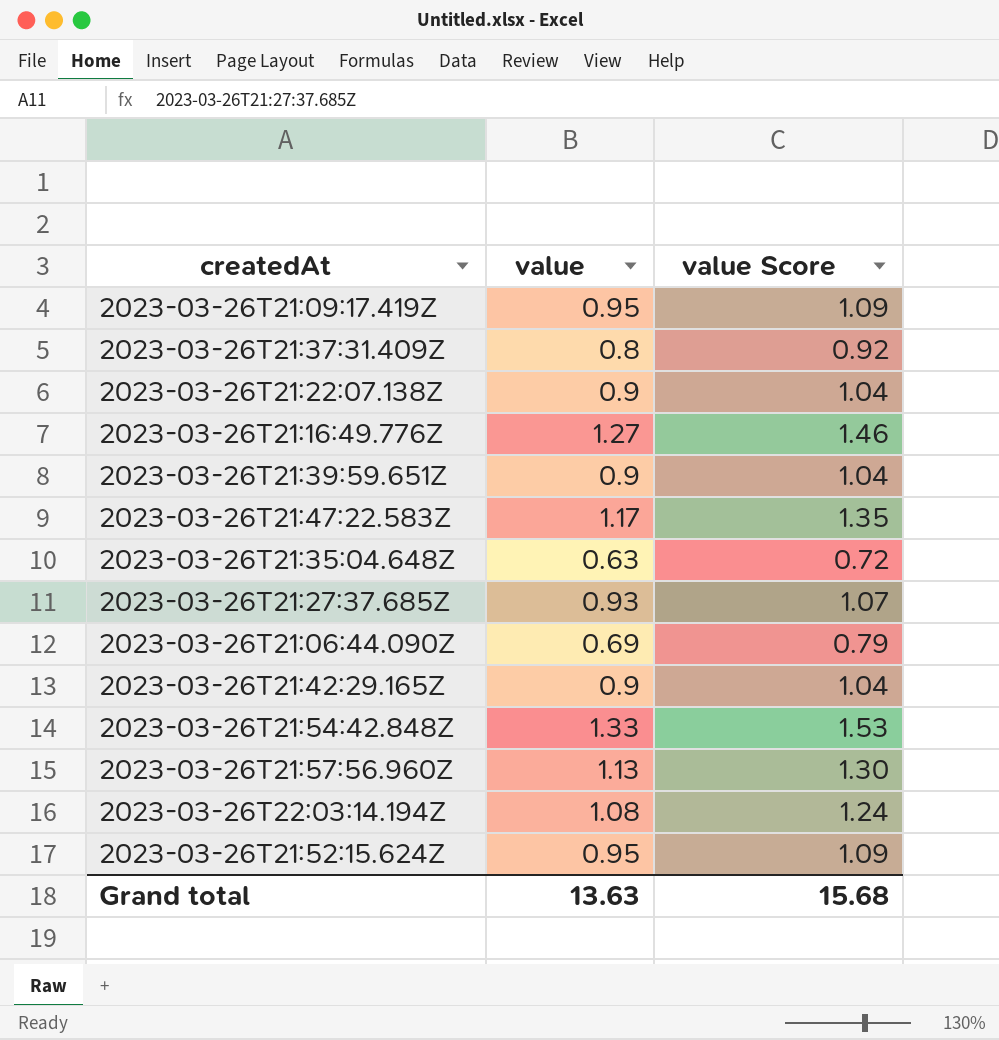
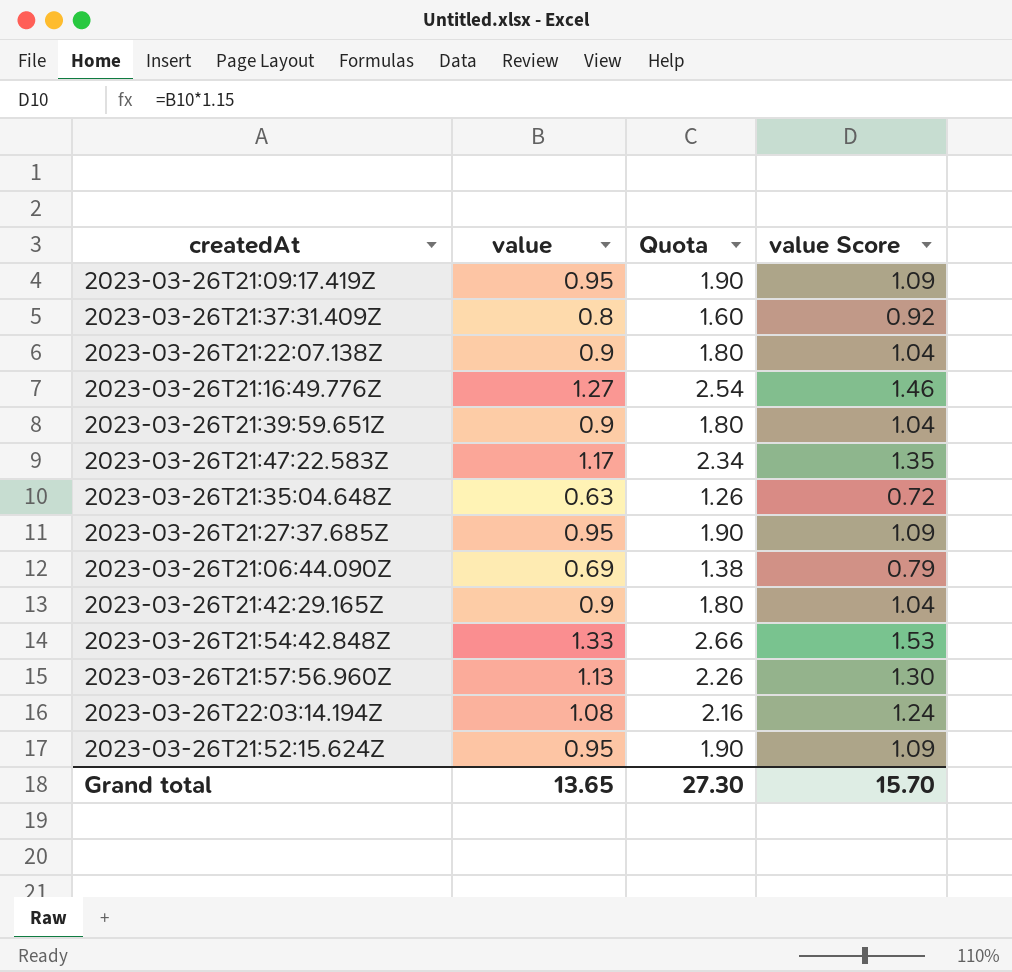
column Quota | formula: none -> [value] * 2
2023-03-26T21:27:37.685Z | value: 0.93 -> 0.95
2023-03-26T21:27:37.685Z | value Score: 1.07 -> 1.09
Grand total | value: 13.63 -> 13.65
Grand total | value Score: 15.68 -> 15.70

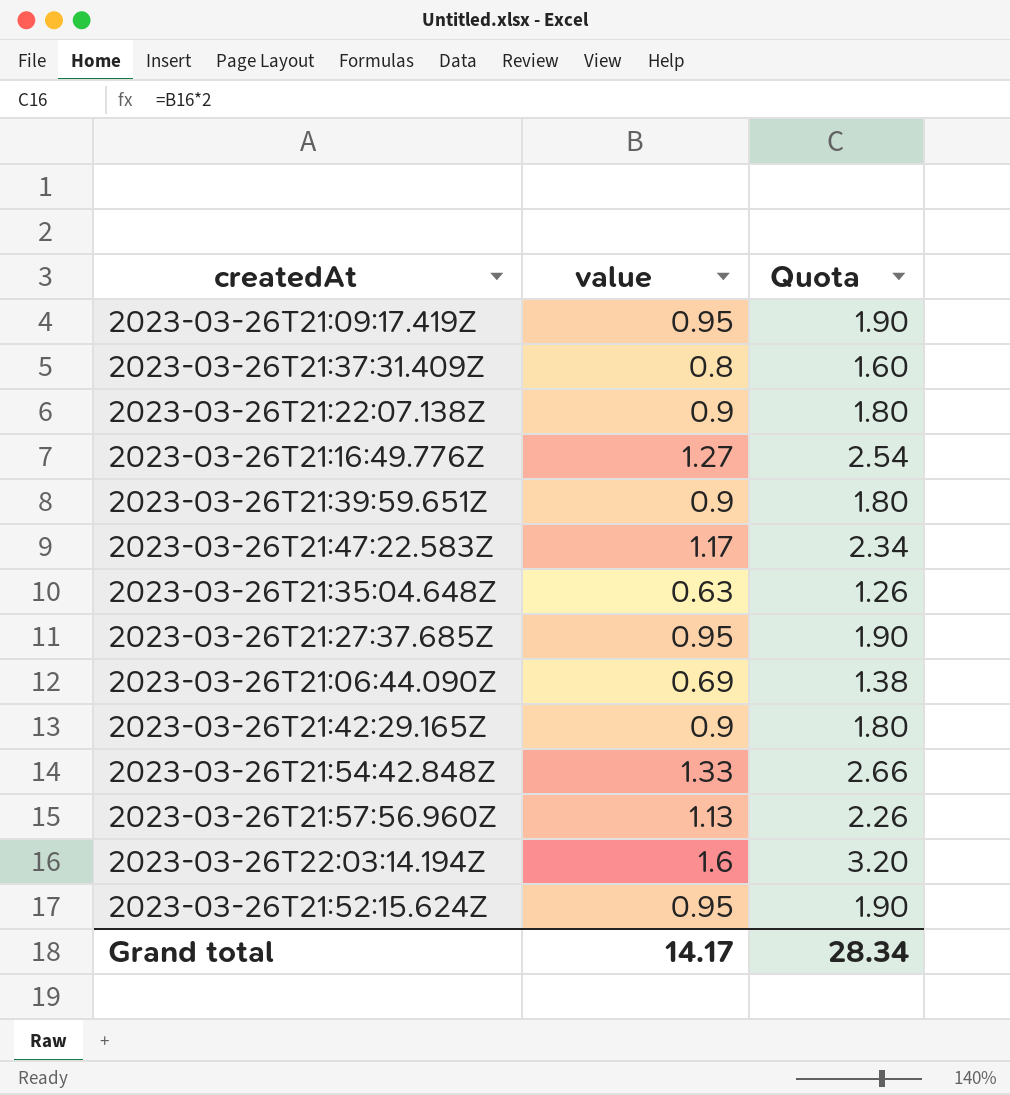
column value Score | formula: [value] * 1.15 -> none
2023-03-26T22:03:14.194Z | value: 1.08 -> 1.6
2023-03-26T22:03:14.194Z | Quota: 2.16 -> 3.20
Grand total | value: 13.65 -> 14.17
Grand total | Quota: 27.30 -> 28.34

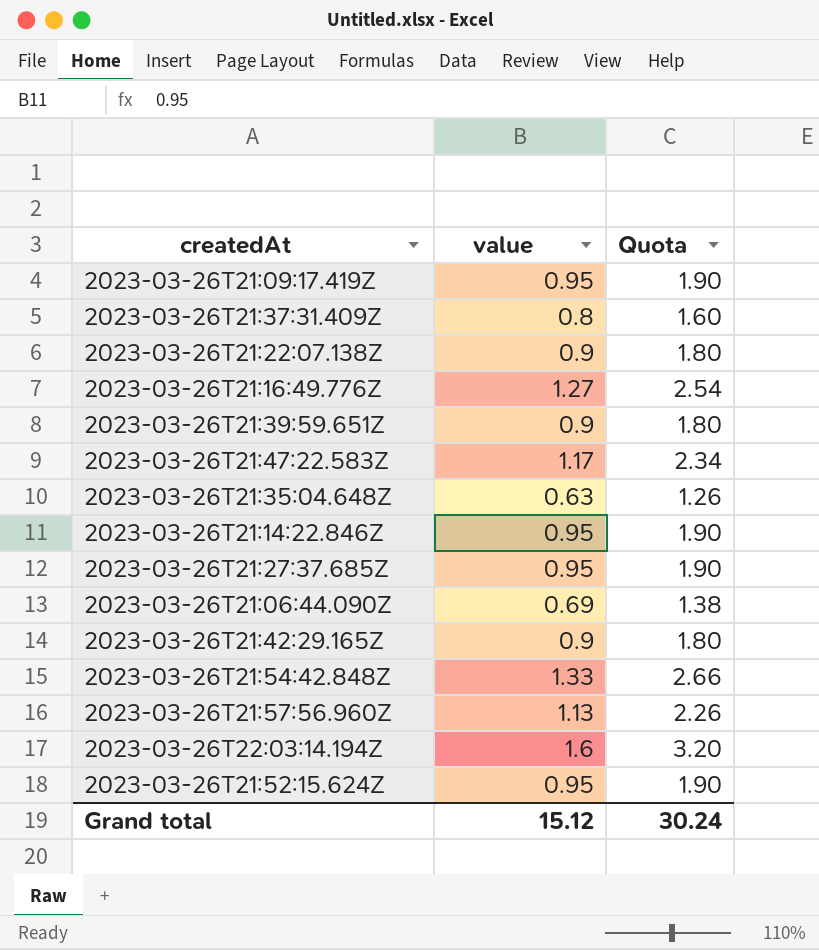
row 2023-03-26T21:14:22.846Z: none -> 0.95 | 1.90
Grand total | value: 14.17 -> 15.12
Grand total | Quota: 28.34 -> 30.24

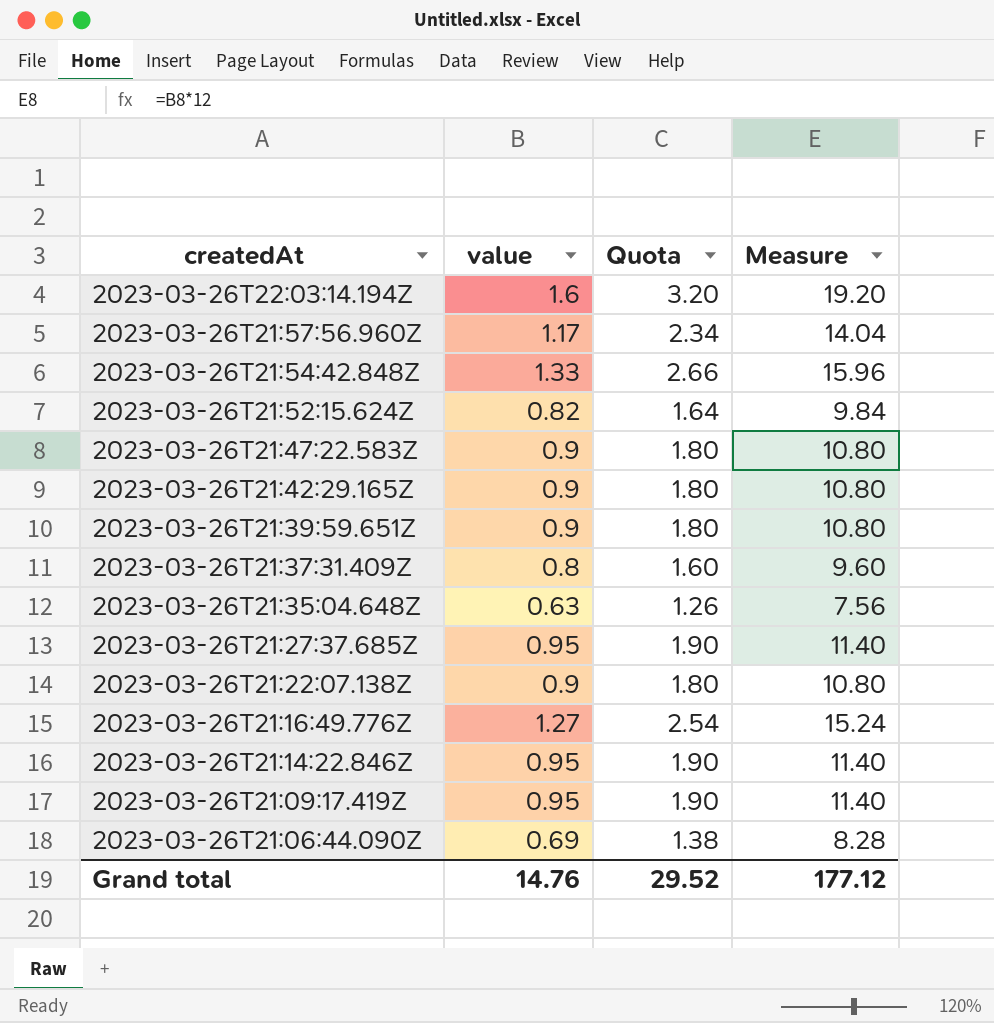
row order: none -> createdAt descending
column Measure | formula: none -> [value] * 12
2023-03-26T21:57:56.960Z | value: 1.13 -> 1.17
2023-03-26T21:57:56.960Z | Quota: 2.26 -> 2.34
2023-03-26T21:52:15.624Z | value: 0.95 -> 0.82
2023-03-26T21:52:15.624Z | Quota: 1.90 -> 1.64
2023-03-26T21:47:22.583Z | value: 1.17 -> 0.9
2023-03-26T21:47:22.583Z | Quota: 2.34 -> 1.80
Grand total | value: 15.12 -> 14.76
Grand total | Quota: 30.24 -> 29.52

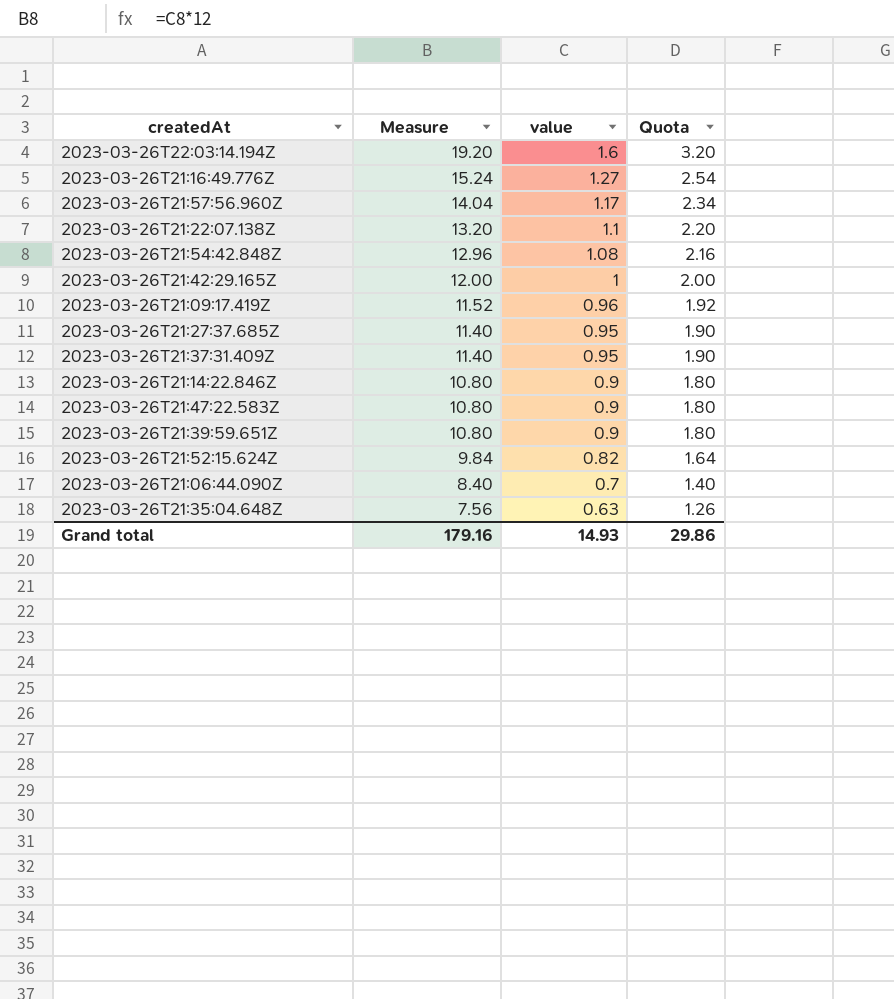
row order: createdAt descending -> Measure descending
column Measure | position: 4 -> 2
2023-03-26T21:22:07.138Z | Measure: 10.80 -> 13.20
2023-03-26T21:22:07.138Z | value: 0.9 -> 1.1
2023-03-26T21:22:07.138Z | Quota: 1.80 -> 2.20
2023-03-26T21:54:42.848Z | Measure: 15.96 -> 12.96
2023-03-26T21:54:42.848Z | value: 1.33 -> 1.08
2023-03-26T21:54:42.848Z | Quota: 2.66 -> 2.16
2023-03-26T21:42:29.165Z | Measure: 10.80 -> 12.00
2023-03-26T21:42:29.165Z | value: 0.9 -> 1
2023-03-26T21:42:29.165Z | Quota: 1.80 -> 2.00
2023-03-26T21:09:17.419Z | Measure: 11.40 -> 11.52
2023-03-26T21:09:17.419Z | value: 0.95 -> 0.96
2023-03-26T21:09:17.419Z | Quota: 1.90 -> 1.92
2023-03-26T21:37:31.409Z | Measure: 9.60 -> 11.40
2023-03-26T21:37:31.409Z | value: 0.8 -> 0.95
2023-03-26T21:37:31.409Z | Quota: 1.60 -> 1.90
2023-03-26T21:14:22.846Z | Measure: 11.40 -> 10.80
2023-03-26T21:14:22.846Z | value: 0.95 -> 0.9
2023-03-26T21:14:22.846Z | Quota: 1.90 -> 1.80
2023-03-26T21:06:44.090Z | Measure: 8.28 -> 8.40
2023-03-26T21:06:44.090Z | value: 0.69 -> 0.7
2023-03-26T21:06:44.090Z | Quota: 1.38 -> 1.40
Grand total | Measure: 177.12 -> 179.16
Grand total | value: 14.76 -> 14.93
Grand total | Quota: 29.52 -> 29.86

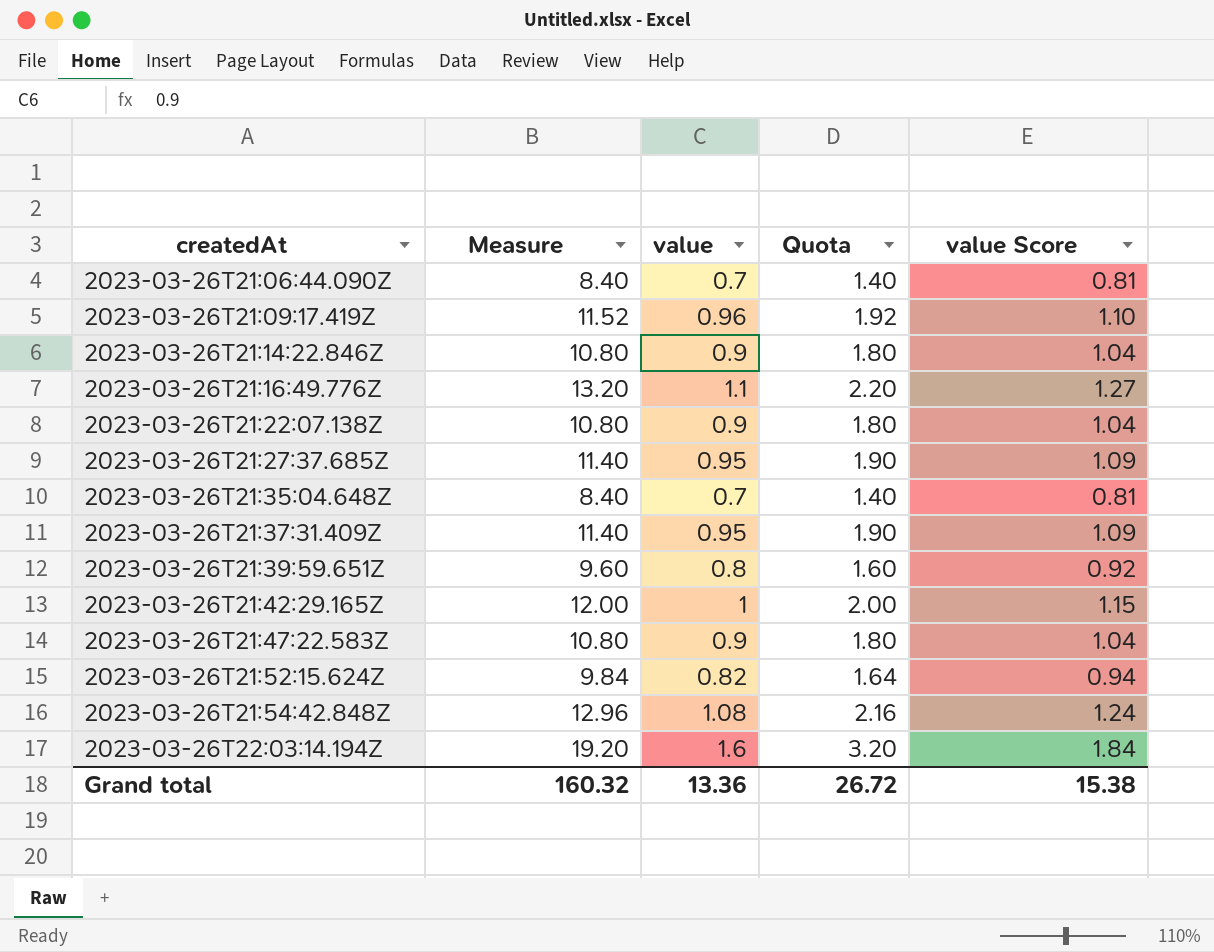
row order: Measure descending -> createdAt ascending
column value Score | formula: none -> [value] * 1.15
row 2023-03-26T21:57:56.960Z: 14.04 | 1.17 | 2.34 -> none
2023-03-26T21:16:49.776Z | Measure: 15.24 -> 13.20
2023-03-26T21:16:49.776Z | value: 1.27 -> 1.1
2023-03-26T21:16:49.776Z | Quota: 2.54 -> 2.20
2023-03-26T21:22:07.138Z | Measure: 13.20 -> 10.80
2023-03-26T21:22:07.138Z | value: 1.1 -> 0.9
2023-03-26T21:22:07.138Z | Quota: 2.20 -> 1.80
2023-03-26T21:35:04.648Z | Measure: 7.56 -> 8.40
2023-03-26T21:35:04.648Z | value: 0.63 -> 0.7
2023-03-26T21:35:04.648Z | Quota: 1.26 -> 1.40
2023-03-26T21:39:59.651Z | Measure: 10.80 -> 9.60
2023-03-26T21:39:59.651Z | value: 0.9 -> 0.8
2023-03-26T21:39:59.651Z | Quota: 1.80 -> 1.60
Grand total | Measure: 179.16 -> 160.32
Grand total | value: 14.93 -> 13.36
Grand total | Quota: 29.86 -> 26.72

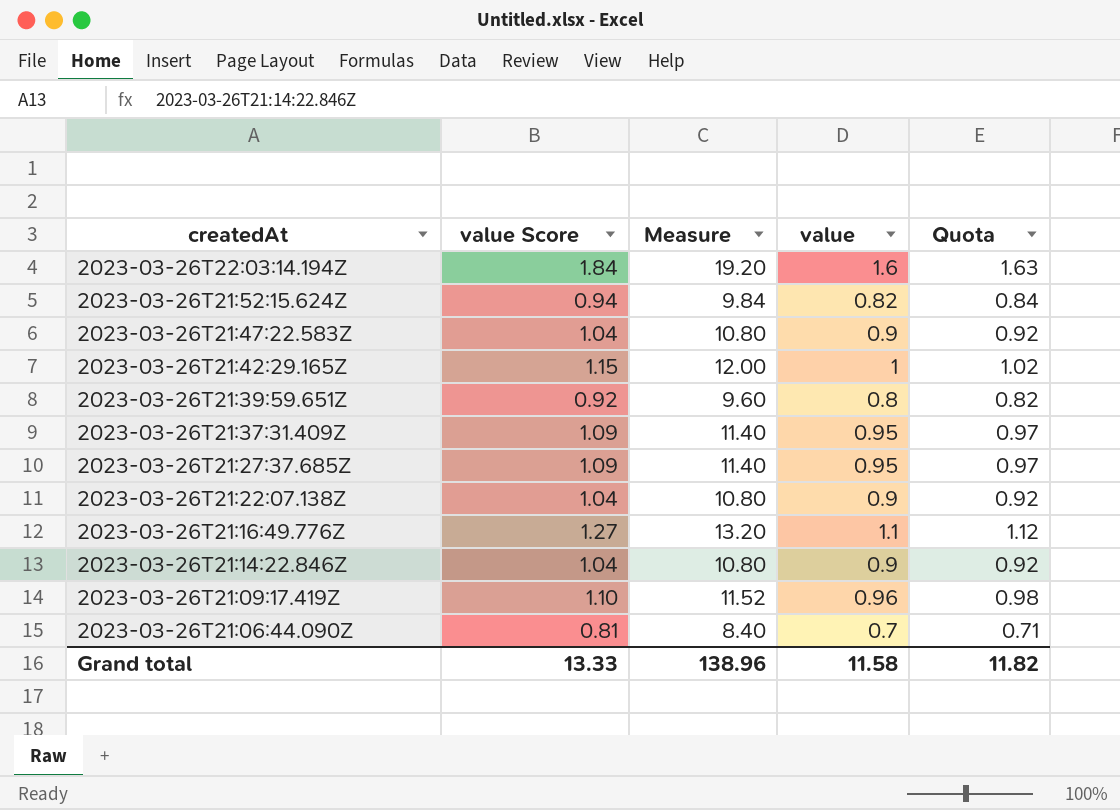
row order: createdAt ascending -> createdAt descending
column value Score | position: 5 -> 2
column Quota | formula: [value] * 2 -> [value] * 1.02
row 2023-03-26T21:35:04.648Z: 8.40 | 0.7 | 1.40 | 0.81 -> none
row 2023-03-26T21:54:42.848Z: 12.96 | 1.08 | 2.16 | 1.24 -> none
Grand total | value Score: 15.38 -> 13.33
Grand total | Measure: 160.32 -> 138.96
Grand total | value: 13.36 -> 11.58
Grand total | Quota: 26.72 -> 11.82

